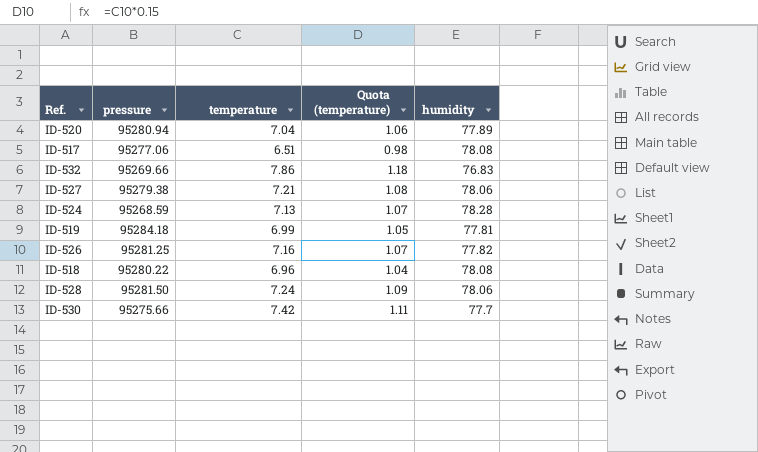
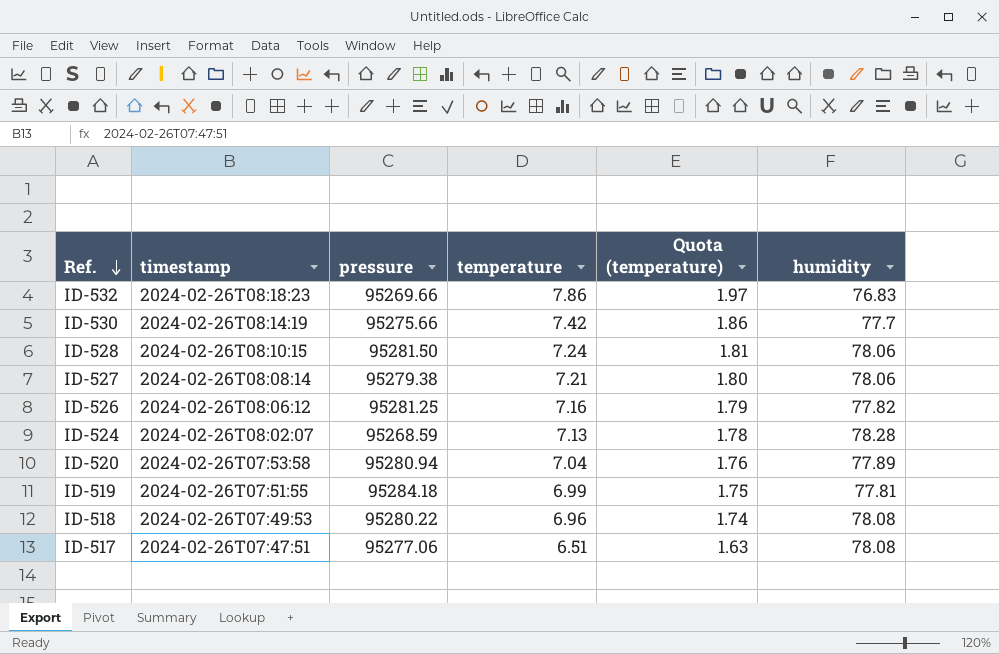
row order: none -> Ref. descending
column timestamp | position: none -> 2
column Quota (temperature) | formula: [temperature] * 0.15 -> [temperature] * 0.25

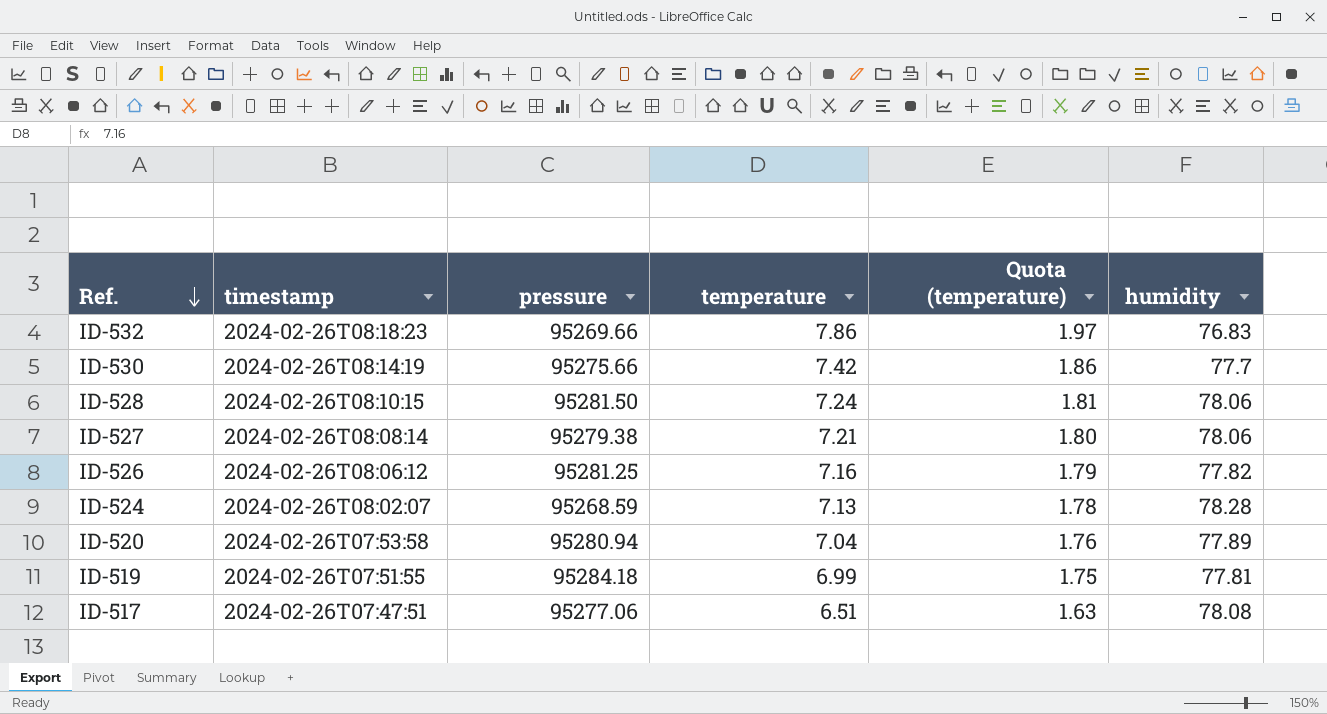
row ID-518: 2024-02-26T07:49:53 | 95280.22 | 6.96 | 1.74 | 78.08 -> none

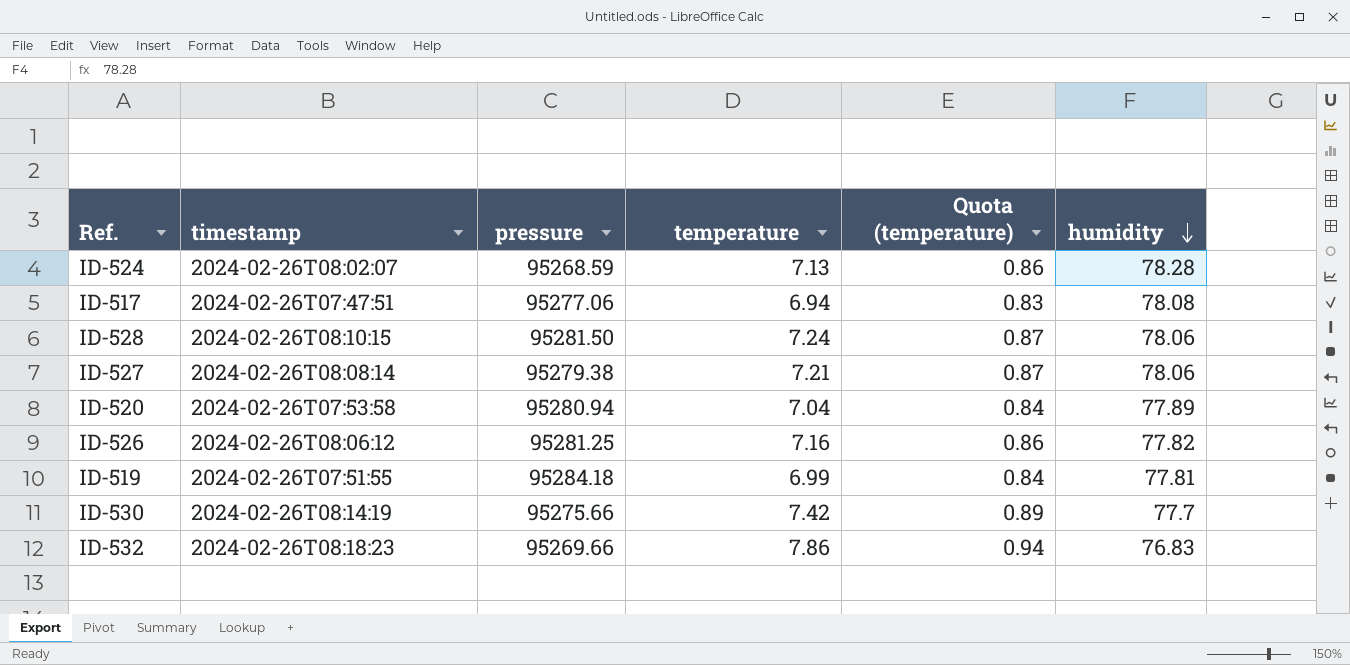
row order: Ref. descending -> humidity descending
column Quota (temperature) | formula: [temperature] * 0.25 -> [temperature] * 0.12
ID-517 | temperature: 6.51 -> 6.94

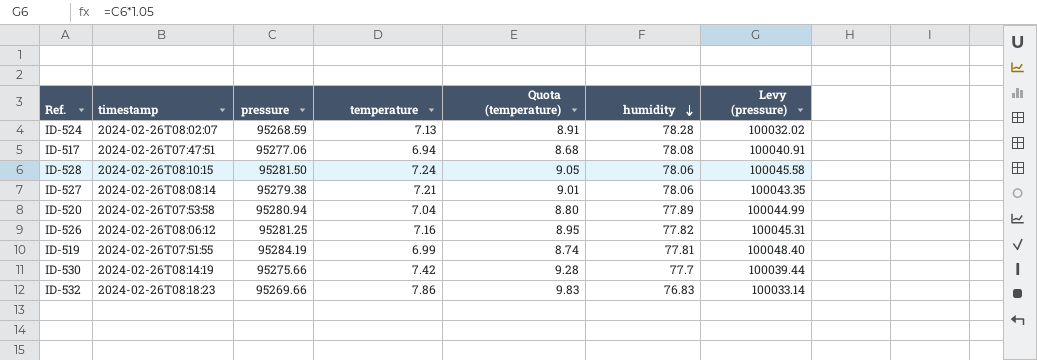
column Quota (temperature) | formula: [temperature] * 0.12 -> [temperature] * 1.25
column Levy (pressure) | formula: none -> [pressure] * 1.05
ID-519 | pressure: 95284.18 -> 95284.19

